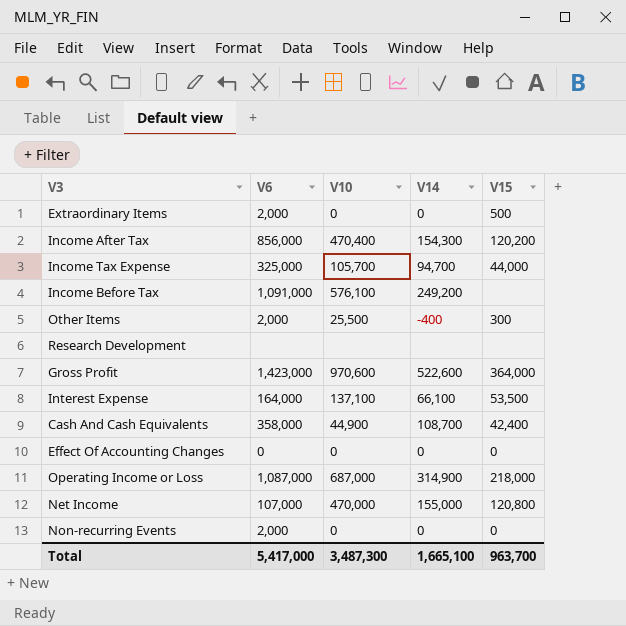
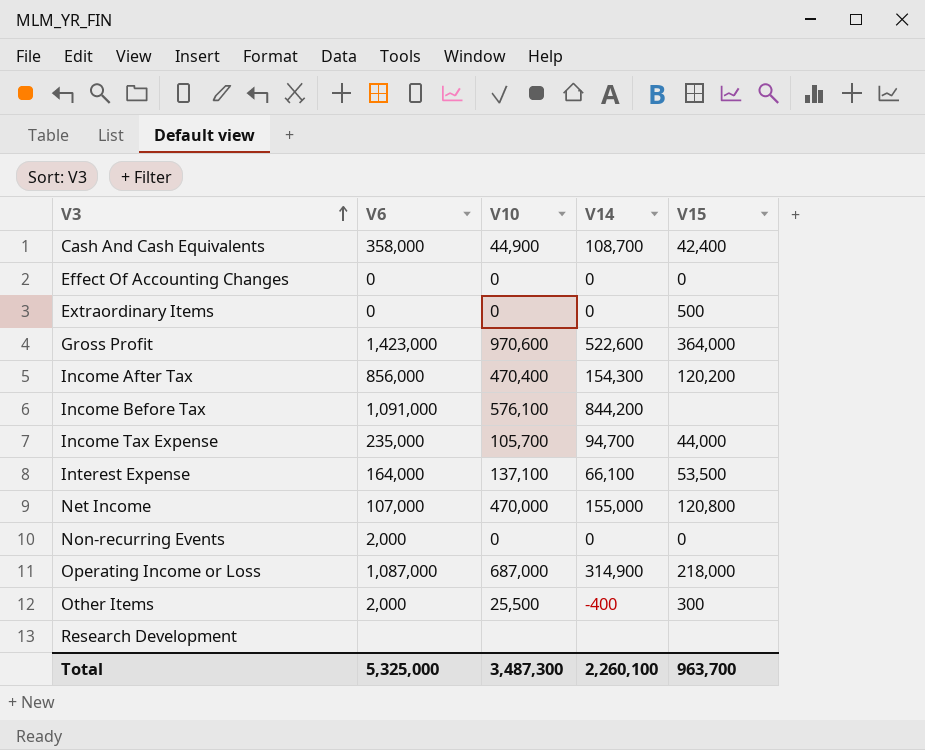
row order: none -> V3 ascending
Extraordinary Items | V6: 2,000 -> 0
Income Before Tax | V14: 249,200 -> 844,200
Income Tax Expense | V6: 325,000 -> 235,000
Total | V6: 5,417,000 -> 5,325,000
Total | V14: 1,665,100 -> 2,260,100

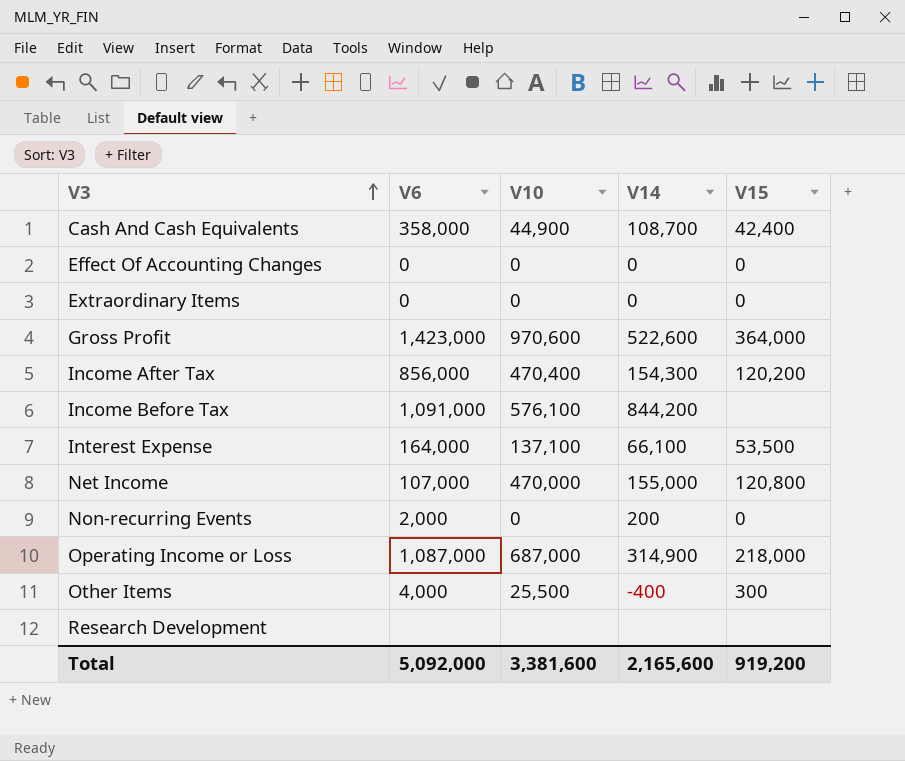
row Income Tax Expense: 235,000 | 105,700 | 94,700 | 44,000 -> none
Extraordinary Items | V15: 500 -> 0
Non-recurring Events | V14: 0 -> 200
Other Items | V6: 2,000 -> 4,000
Total | V6: 5,325,000 -> 5,092,000
Total | V10: 3,487,300 -> 3,381,600
Total | V14: 2,260,100 -> 2,165,600
Total | V15: 963,700 -> 919,200

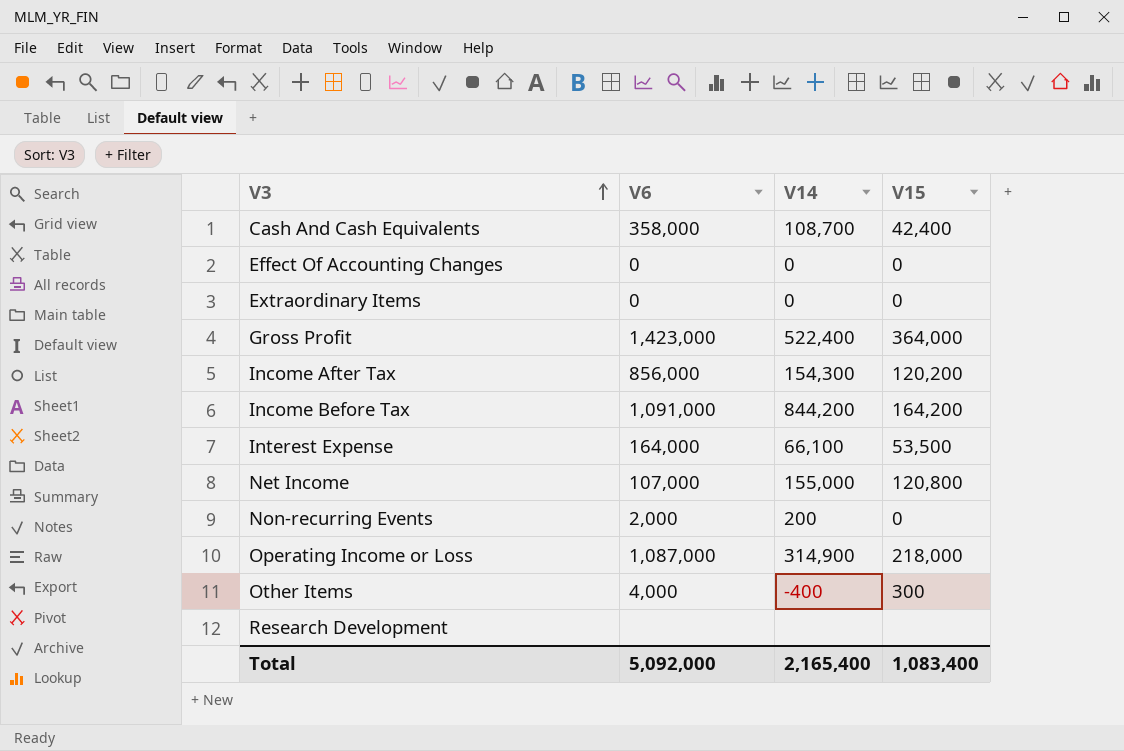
column V10 | position: 3 -> none
Gross Profit | V14: 522,600 -> 522,400
Income Before Tax | V15: none -> 164,200
Total | V14: 2,165,600 -> 2,165,400
Total | V15: 919,200 -> 1,083,400

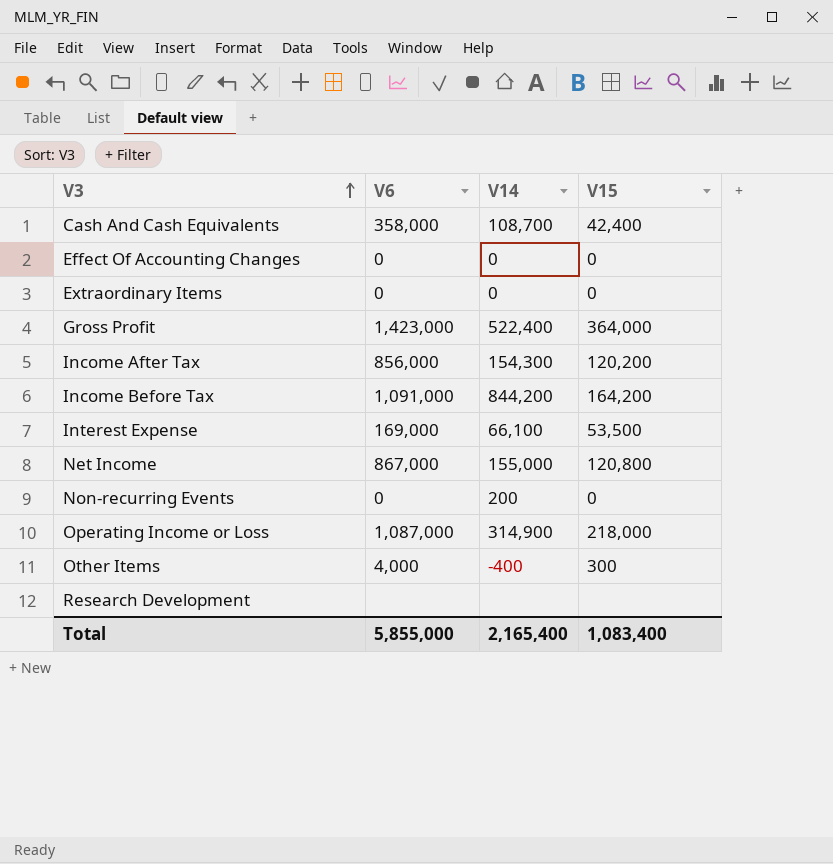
Interest Expense | V6: 164,000 -> 169,000
Net Income | V6: 107,000 -> 867,000
Non-recurring Events | V6: 2,000 -> 0
Total | V6: 5,092,000 -> 5,855,000

